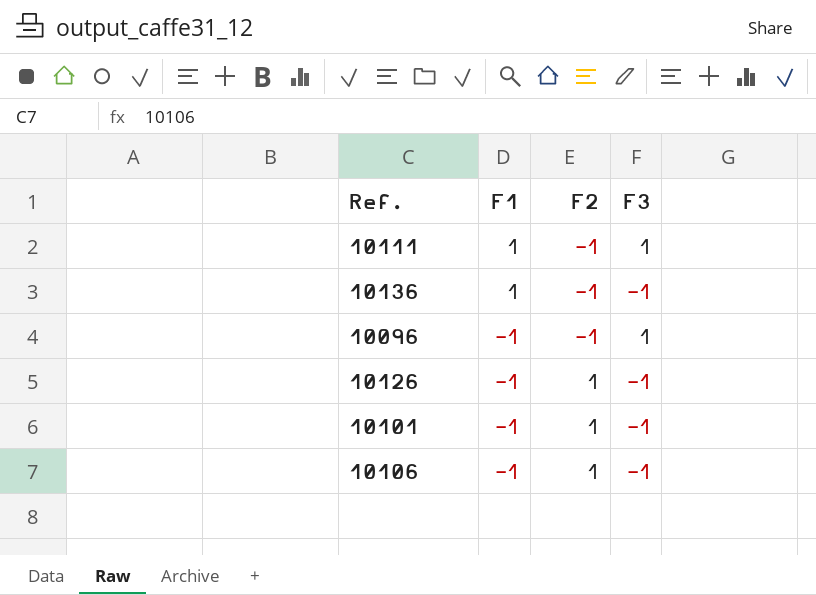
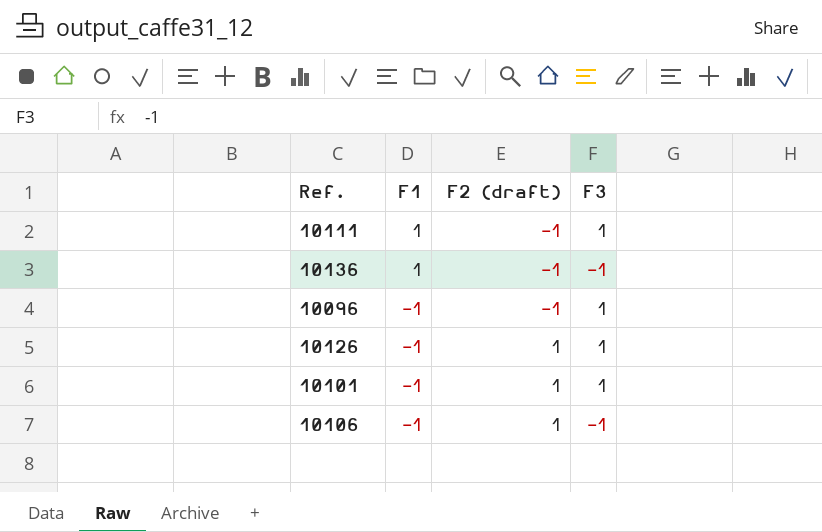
column name: F2 -> F2 (draft)
10126 | F3: -1 -> 1
10101 | F3: -1 -> 1

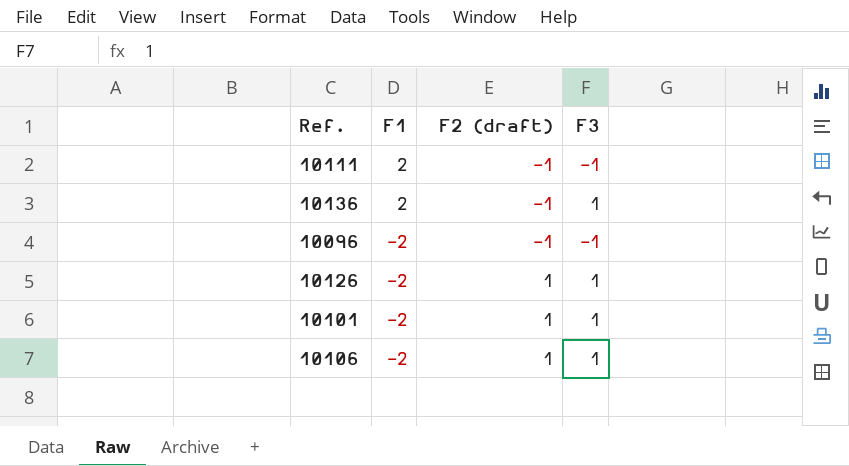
10111 | F1: 1 -> 2
10111 | F3: 1 -> -1
10136 | F1: 1 -> 2
10136 | F3: -1 -> 1
10096 | F1: -1 -> -2
10096 | F3: 1 -> -1
10126 | F1: -1 -> -2
10101 | F1: -1 -> -2
10106 | F1: -1 -> -2
10106 | F3: -1 -> 1

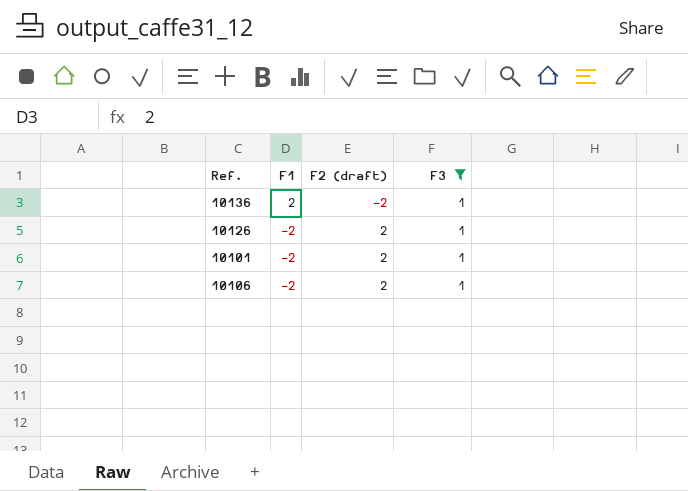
filter: none -> F3 = 1
10136 | F2 (draft): -1 -> -2
10126 | F2 (draft): 1 -> 2
10101 | F2 (draft): 1 -> 2
10106 | F2 (draft): 1 -> 2

